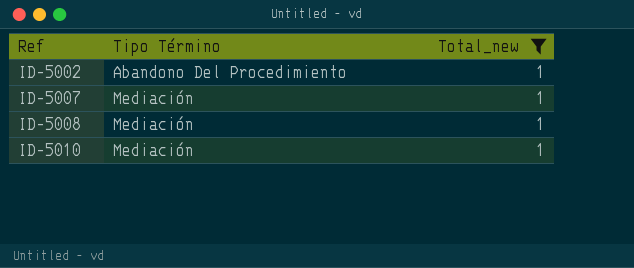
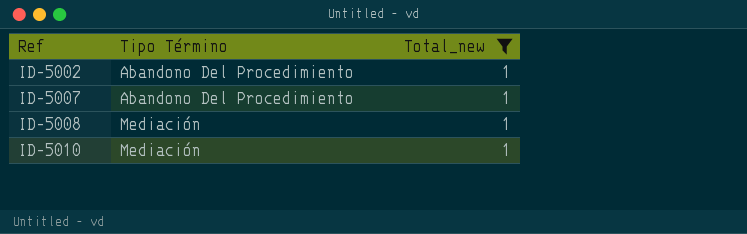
ID-5007 | Tipo Término: Mediación -> Abandono Del Procedimiento

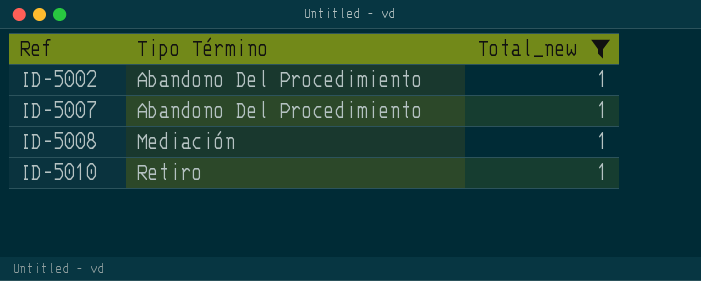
ID-5010 | Tipo Término: Mediación -> Retiro

